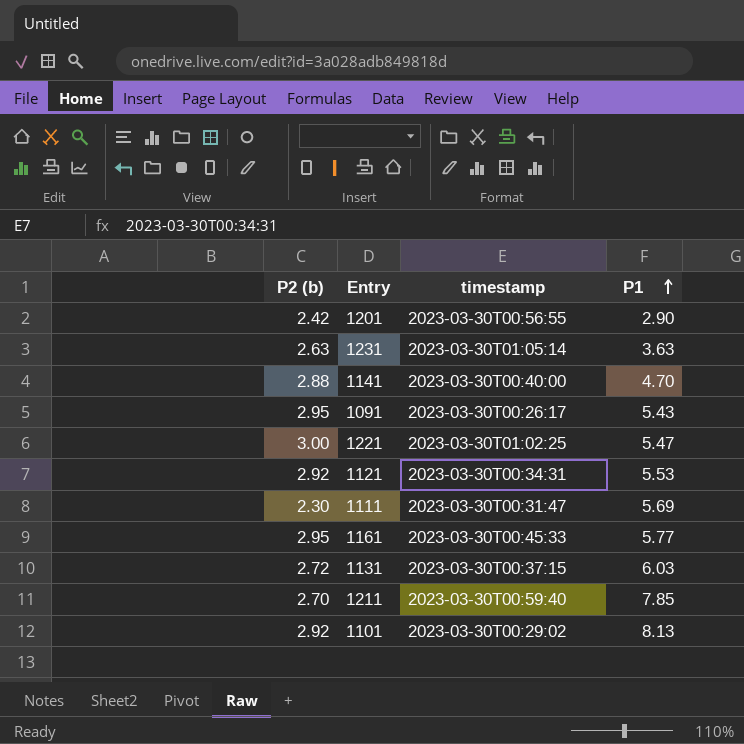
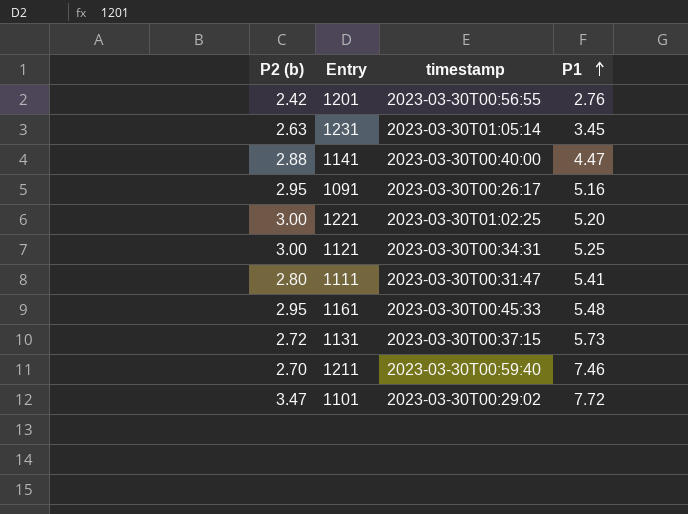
1201 | P1: 2.90 -> 2.76
1231 | P1: 3.63 -> 3.45
1141 | P1: 4.70 -> 4.47
1091 | P1: 5.43 -> 5.16
1221 | P1: 5.47 -> 5.20
1121 | P2 (b): 2.92 -> 3.00
1121 | P1: 5.53 -> 5.25
1111 | P2 (b): 2.30 -> 2.80
1111 | P1: 5.69 -> 5.41
1161 | P1: 5.77 -> 5.48
1131 | P1: 6.03 -> 5.73
1211 | P1: 7.85 -> 7.46
1101 | P2 (b): 2.92 -> 3.47
1101 | P1: 8.13 -> 7.72

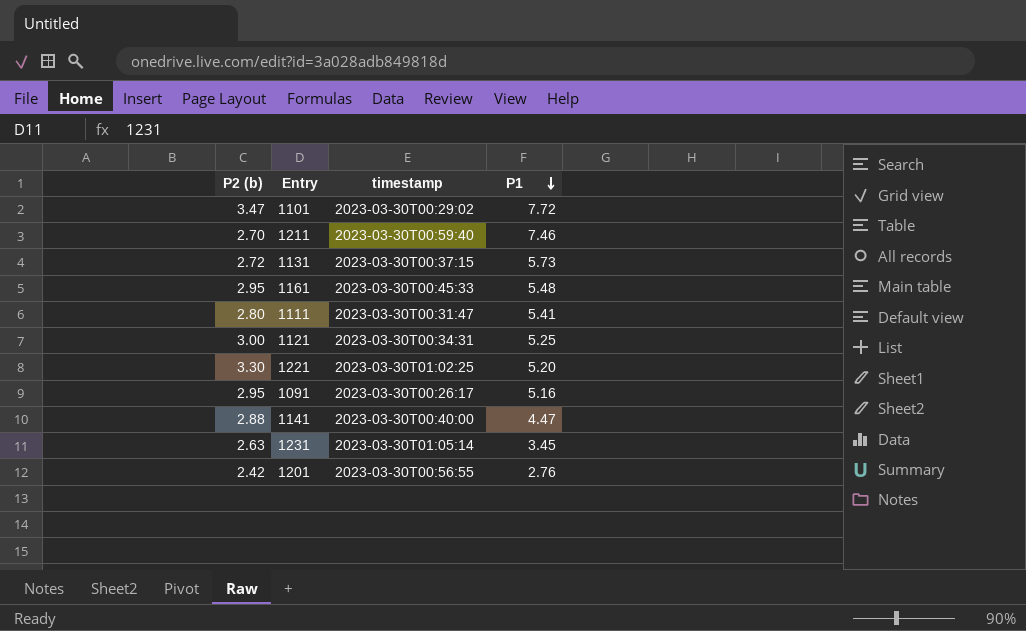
row order: P1 ascending -> P1 descending
1221 | P2 (b): 3.00 -> 3.30

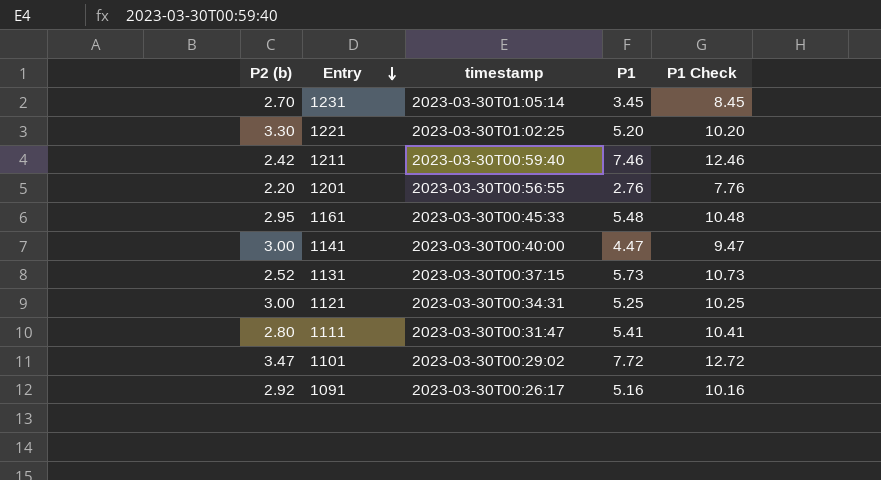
row order: P1 descending -> Entry descending
column P1 Check | formula: none -> [P1] + 5
1231 | P2 (b): 2.63 -> 2.70
1211 | P2 (b): 2.70 -> 2.42
1201 | P2 (b): 2.42 -> 2.20
1141 | P2 (b): 2.88 -> 3.00
1131 | P2 (b): 2.72 -> 2.52
1091 | P2 (b): 2.95 -> 2.92

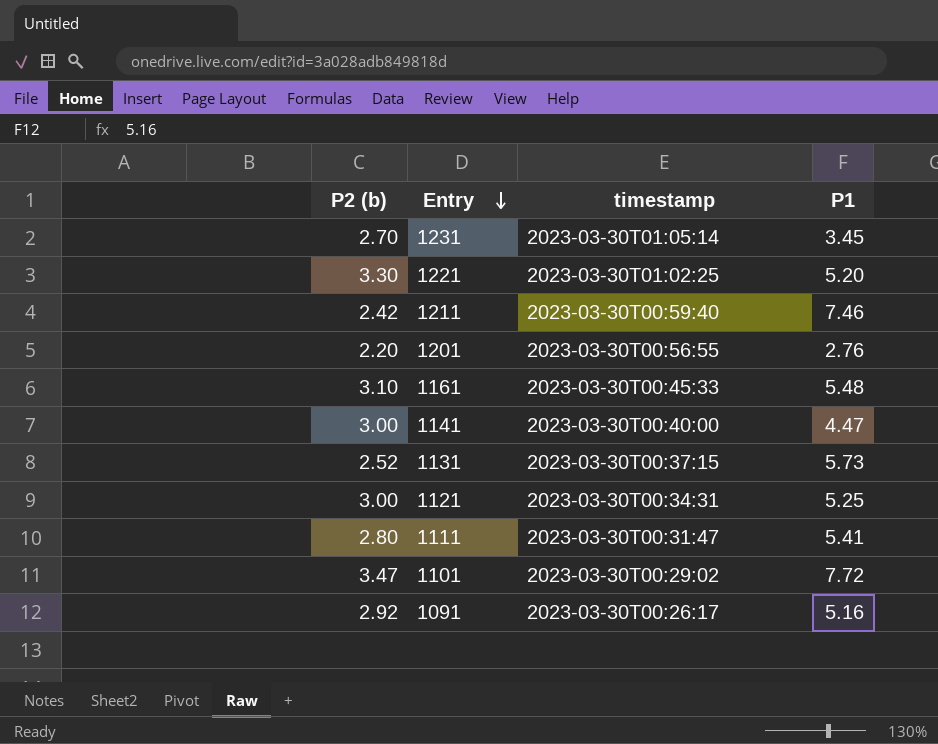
column P1 Check | formula: [P1] + 5 -> none
1161 | P2 (b): 2.95 -> 3.10

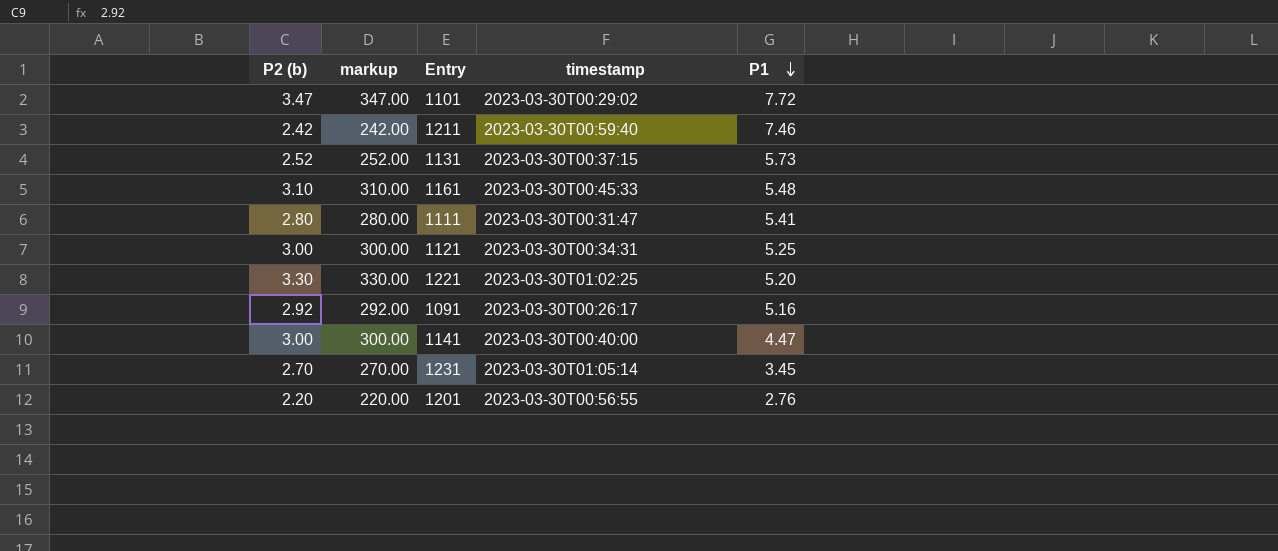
row order: Entry descending -> P1 descending
column markup | formula: none -> [P2 (b)] * 100

